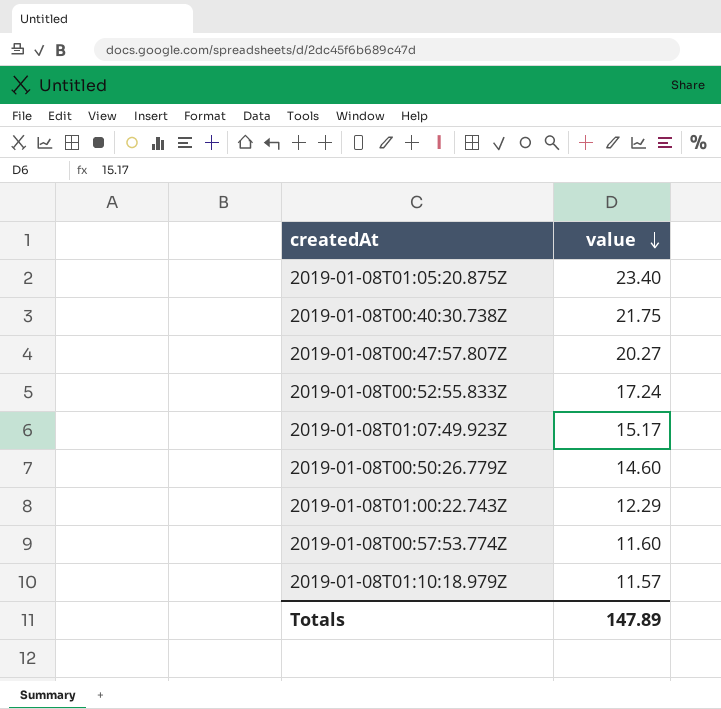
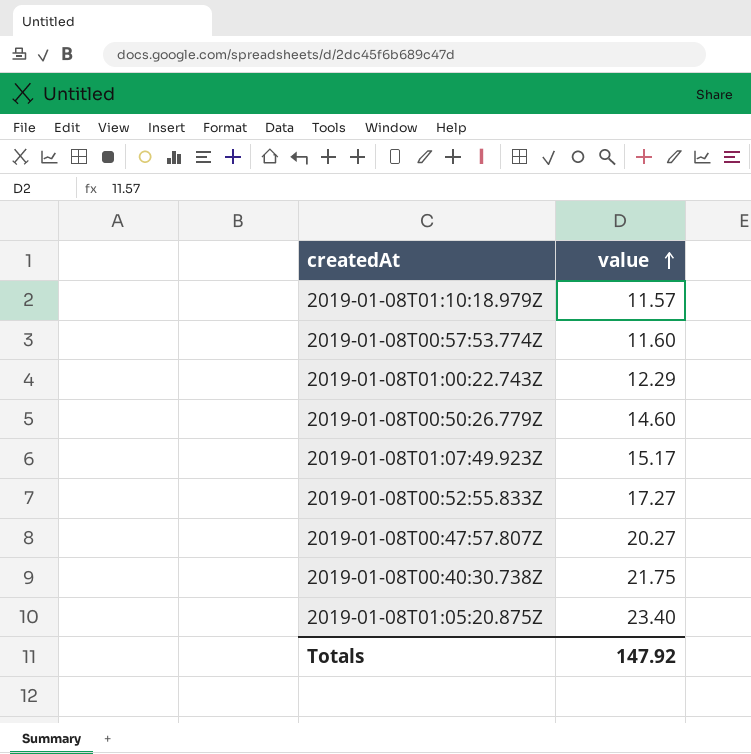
row order: value descending -> value ascending
2019-01-08T00:52:55.833Z | value: 17.24 -> 17.27
Totals | value: 147.89 -> 147.92

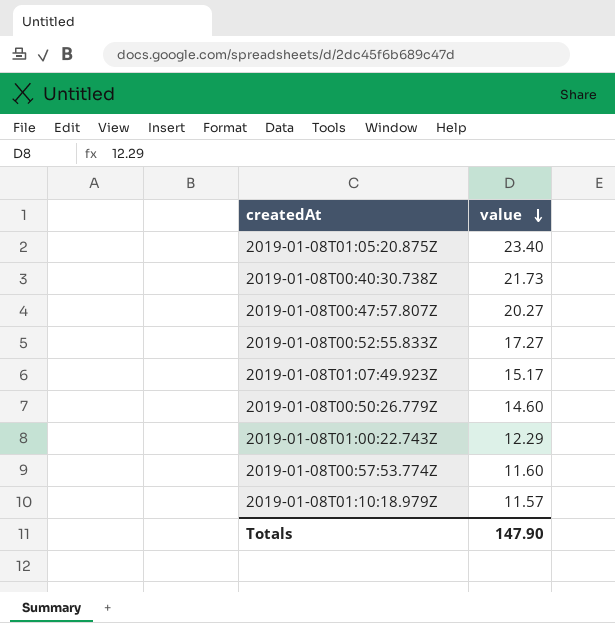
row order: value ascending -> value descending
2019-01-08T00:40:30.738Z | value: 21.75 -> 21.73
Totals | value: 147.92 -> 147.90

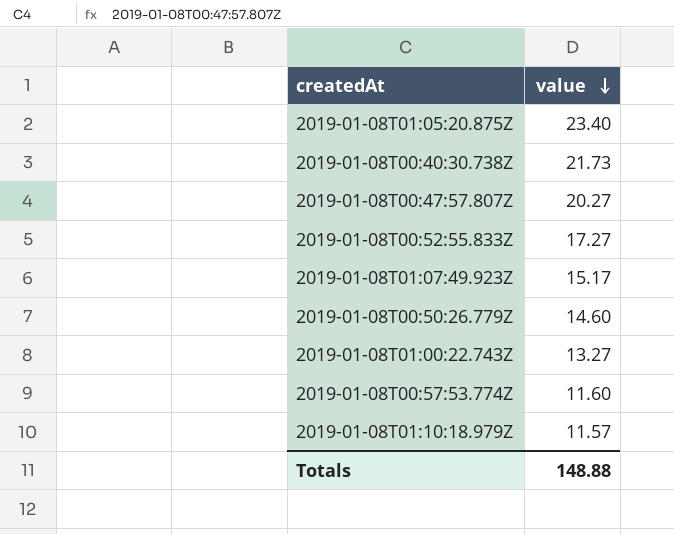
2019-01-08T01:00:22.743Z | value: 12.29 -> 13.27
Totals | value: 147.90 -> 148.88

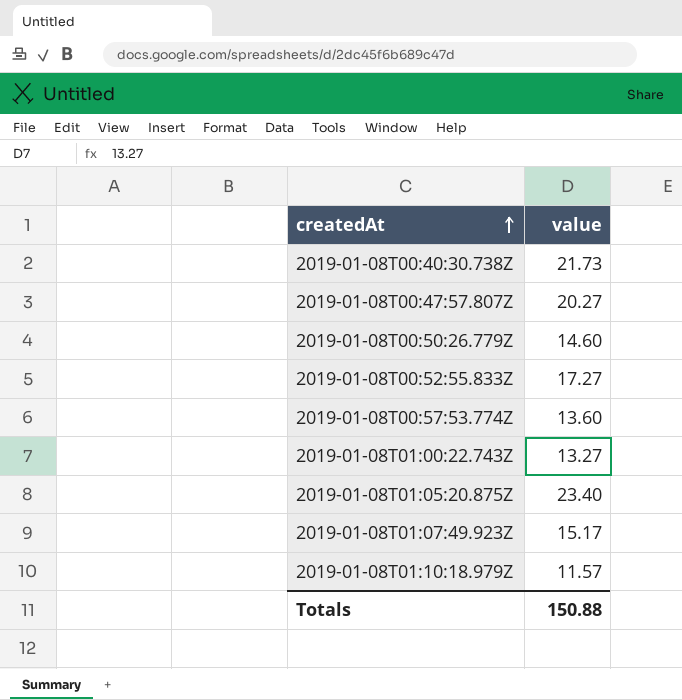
row order: value descending -> createdAt ascending
2019-01-08T00:57:53.774Z | value: 11.60 -> 13.60
Totals | value: 148.88 -> 150.88

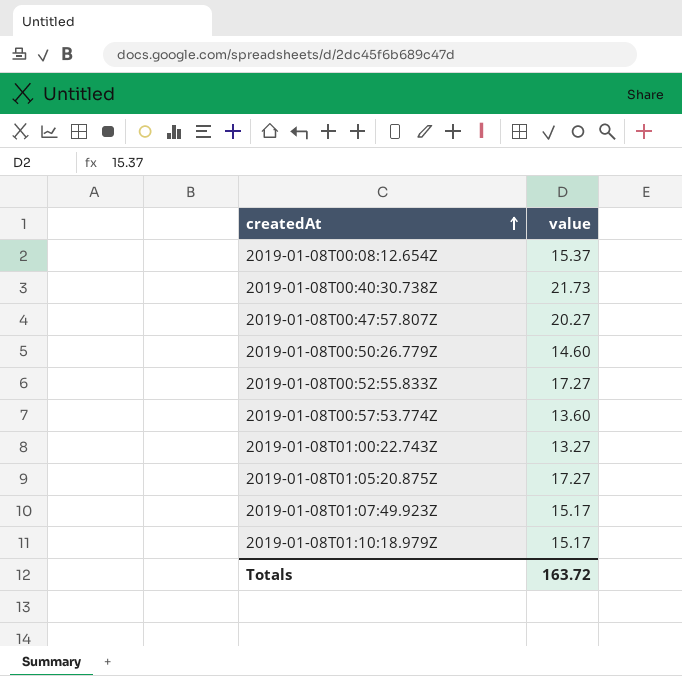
row 2019-01-08T00:08:12.654Z: none -> 15.37
2019-01-08T01:05:20.875Z | value: 23.40 -> 17.27
2019-01-08T01:10:18.979Z | value: 11.57 -> 15.17
Totals | value: 150.88 -> 163.72

